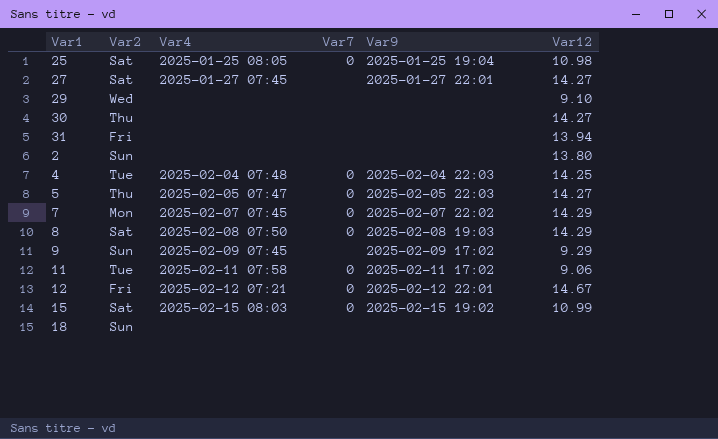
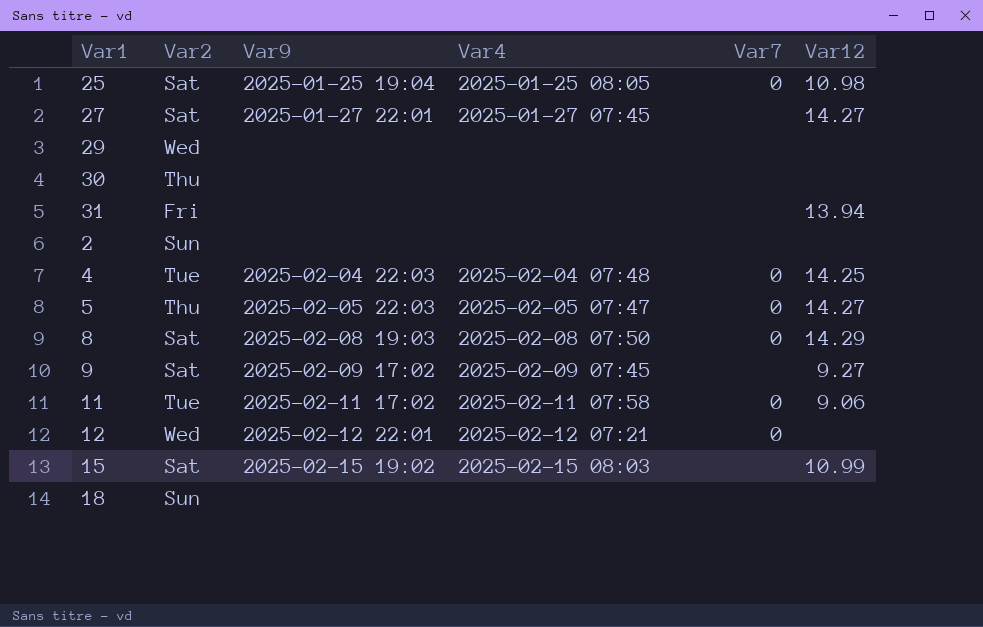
column Var9 | position: 5 -> 3
row 7: Mon | 2025-02-07 07:45 | 0 | 2025-02-07 22:02 | 14.29 -> none
29 | Var12: 9.10 -> none
30 | Var12: 14.27 -> none
2 | Var12: 13.80 -> none
9 | Var2: Sun -> Sat
9 | Var12: 9.29 -> 9.27
12 | Var2: Fri -> Wed
12 | Var12: 14.67 -> none
15 | Var7: 0 -> none

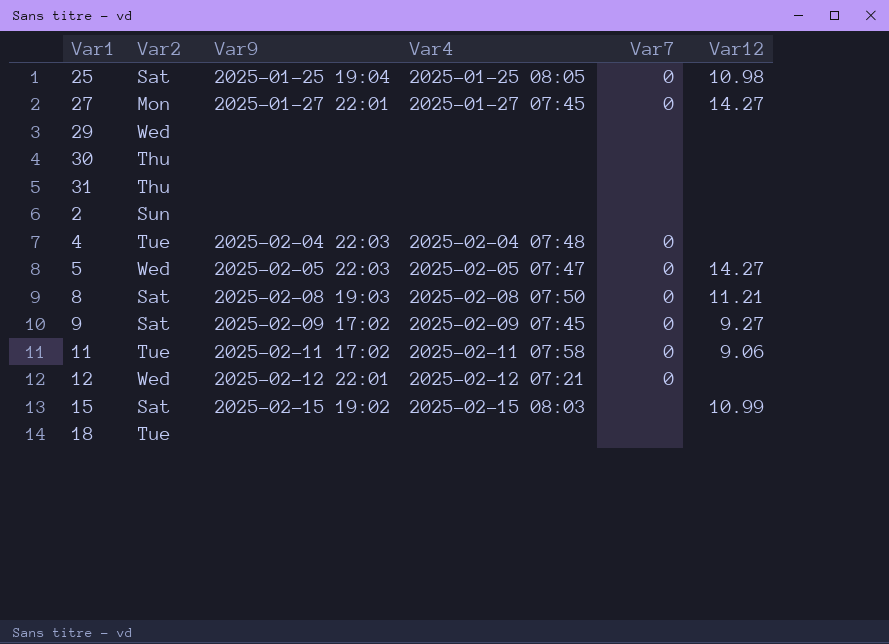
27 | Var2: Sat -> Mon
27 | Var7: none -> 0
31 | Var2: Fri -> Thu
31 | Var12: 13.94 -> none
4 | Var12: 14.25 -> none
5 | Var2: Thu -> Wed
8 | Var12: 14.29 -> 11.21
9 | Var7: none -> 0
18 | Var2: Sun -> Tue

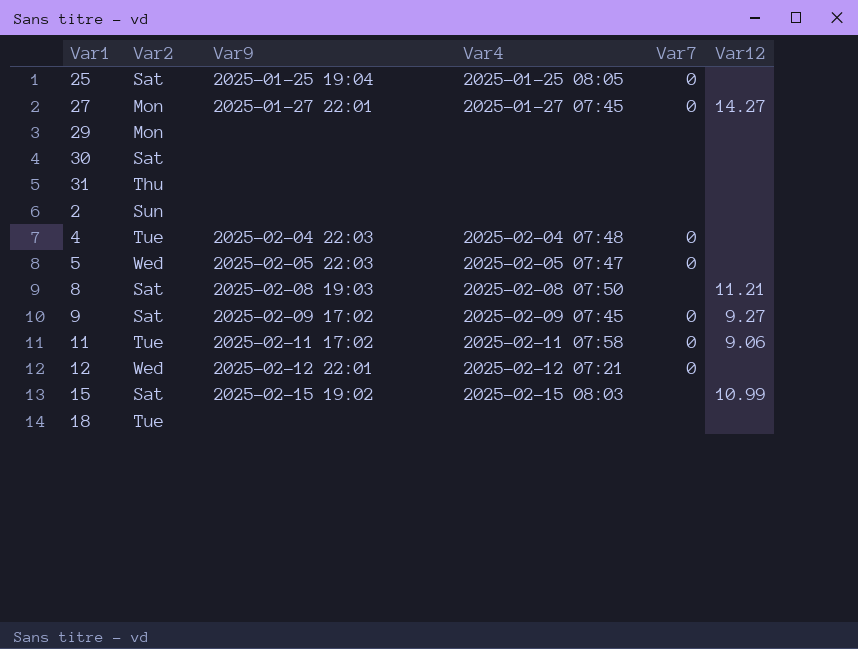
25 | Var12: 10.98 -> none
29 | Var2: Wed -> Mon
30 | Var2: Thu -> Sat
5 | Var12: 14.27 -> none
8 | Var7: 0 -> none

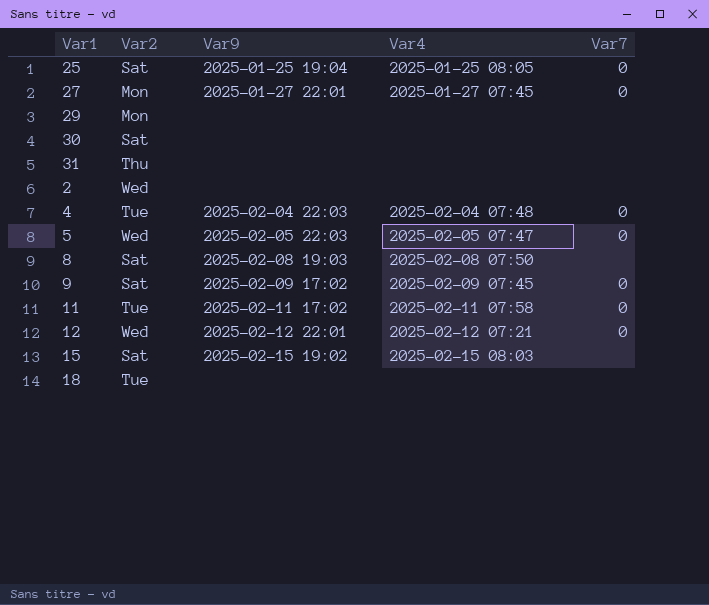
column Var12 | position: 6 -> none
2 | Var2: Sun -> Wed

